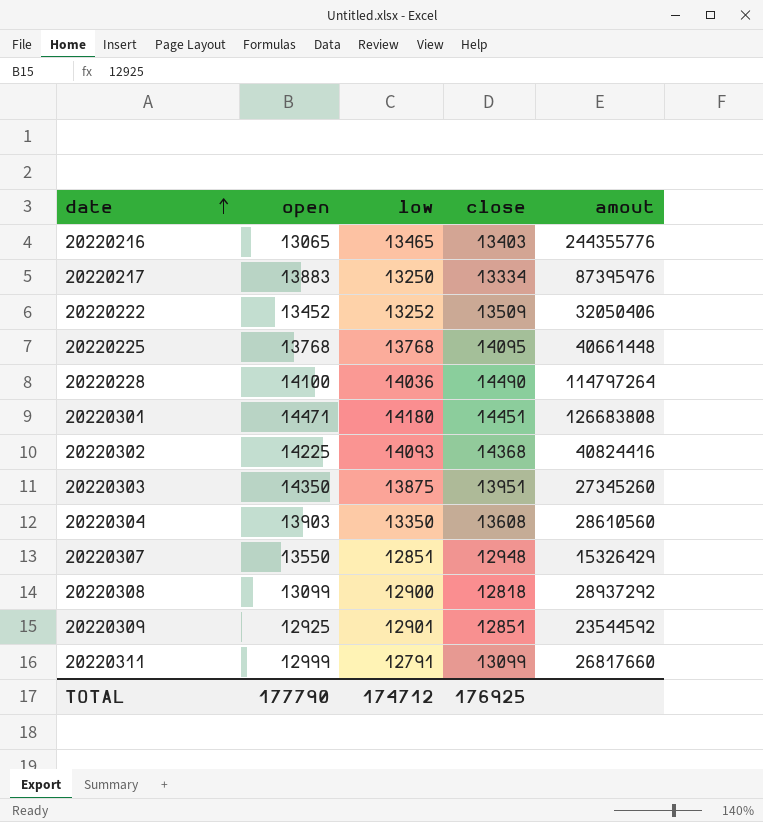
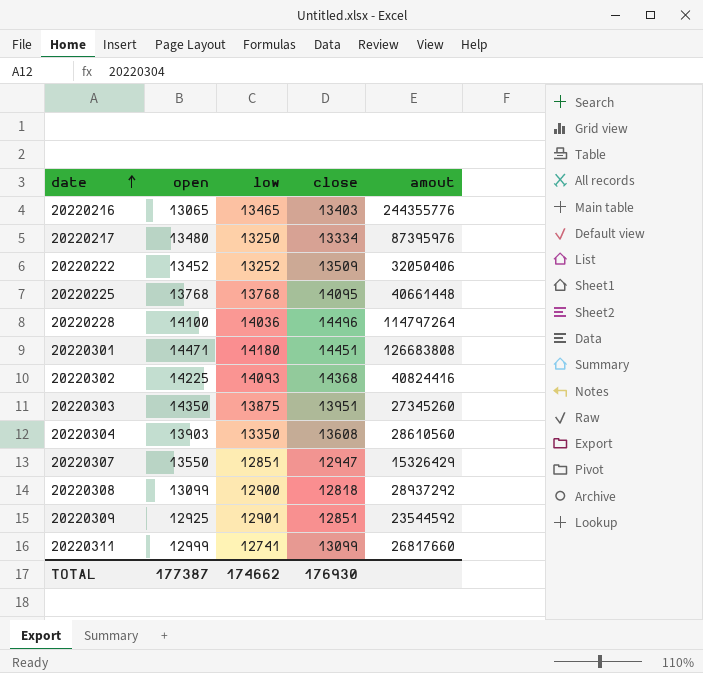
20220217 | open: 13883 -> 13480
20220228 | close: 14490 -> 14496
20220307 | close: 12948 -> 12947
20220311 | low: 12791 -> 12741
TOTAL | open: 177790 -> 177387
TOTAL | low: 174712 -> 174662
TOTAL | close: 176925 -> 176930

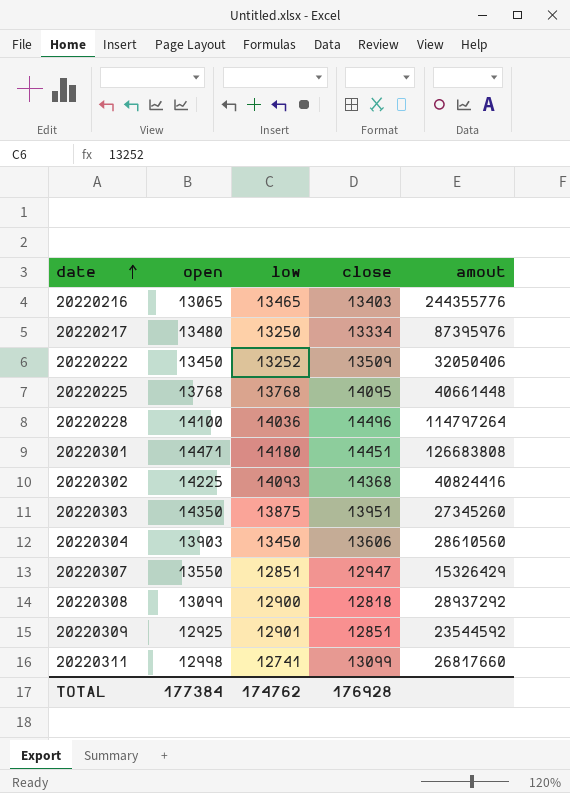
20220222 | open: 13452 -> 13450
20220304 | low: 13350 -> 13450
20220304 | close: 13608 -> 13606
20220311 | open: 12999 -> 12998
TOTAL | open: 177387 -> 177384
TOTAL | low: 174662 -> 174762
TOTAL | close: 176930 -> 176928

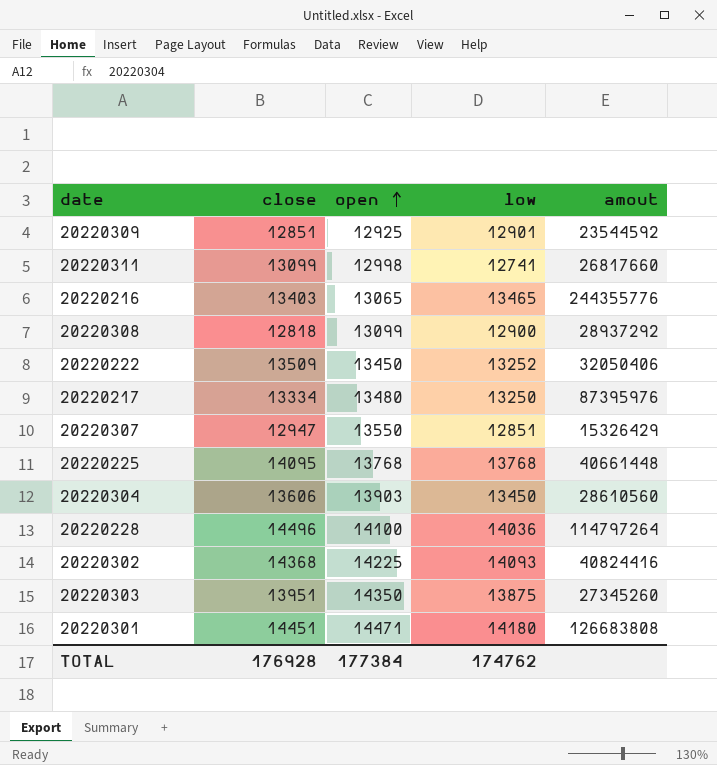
row order: date ascending -> open ascending
column close | position: 4 -> 2

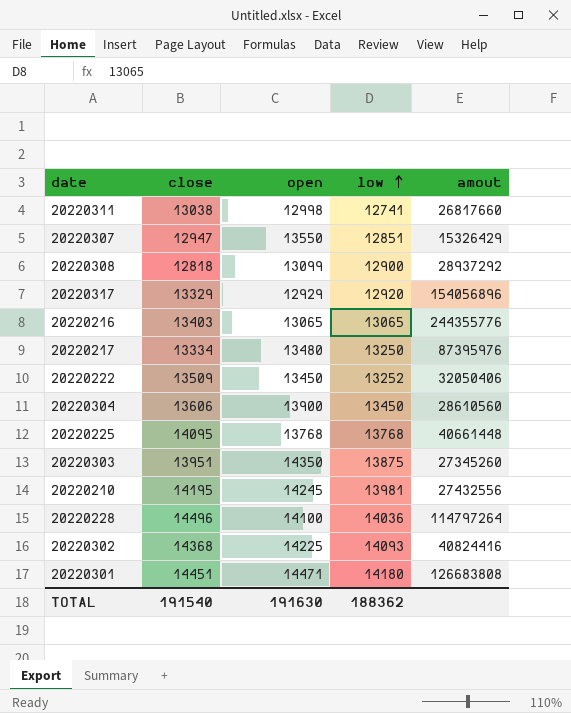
row order: open ascending -> low ascending
row 20220309: 12851 | 12925 | 12901 | 23544592 -> none
20220311 | close: 13099 -> 13038
row 20220317: none -> 13329 | 12929 | 12920 | 154056896
20220216 | low: 13465 -> 13065
20220304 | open: 13903 -> 13900
row 20220210: none -> 14195 | 14245 | 13981 | 27432556
TOTAL | close: 176928 -> 191540
TOTAL | open: 177384 -> 191630
TOTAL | low: 174762 -> 188362

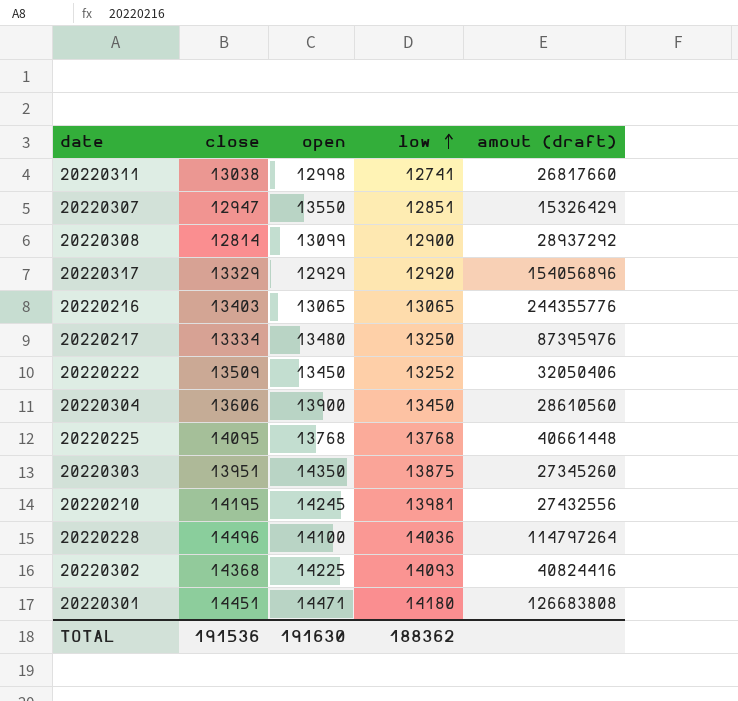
column name: amout -> amout (draft)
20220308 | close: 12818 -> 12814
TOTAL | close: 191540 -> 191536

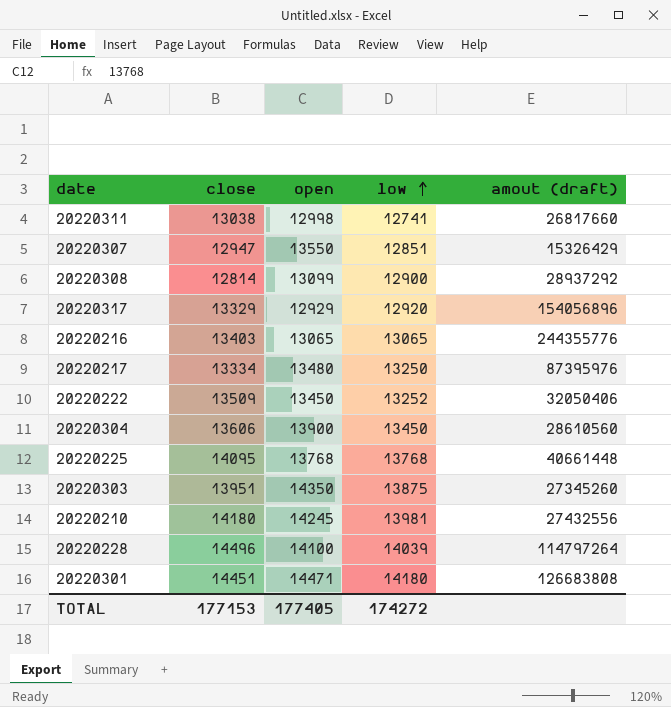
row 20220302: 14368 | 14225 | 14093 | 40824416 -> none
20220210 | close: 14195 -> 14180
20220228 | low: 14036 -> 14039
TOTAL | close: 191536 -> 177153
TOTAL | open: 191630 -> 177405
TOTAL | low: 188362 -> 174272

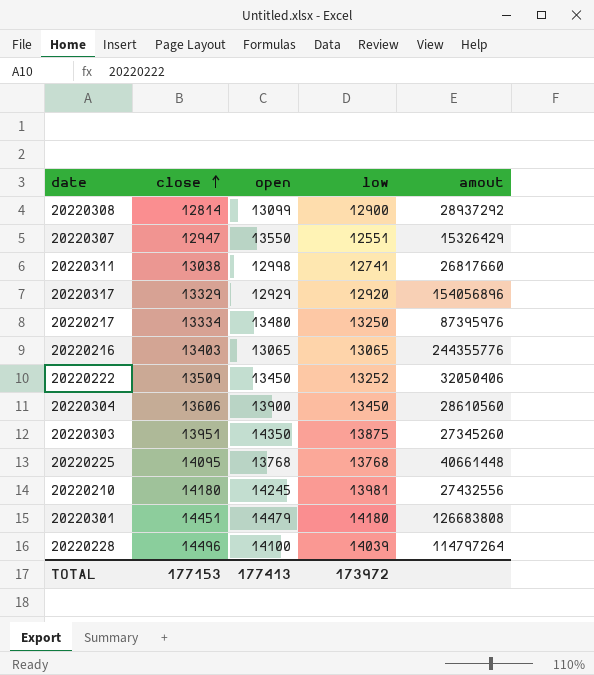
row order: low ascending -> close ascending
column name: amout (draft) -> amout
20220307 | low: 12851 -> 12551
20220301 | open: 14471 -> 14479
TOTAL | open: 177405 -> 177413
TOTAL | low: 174272 -> 173972

